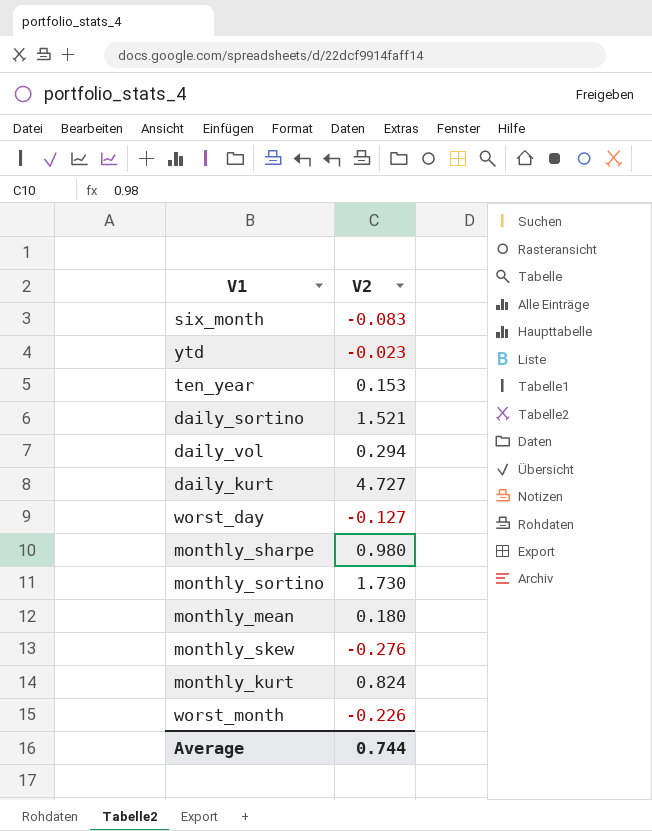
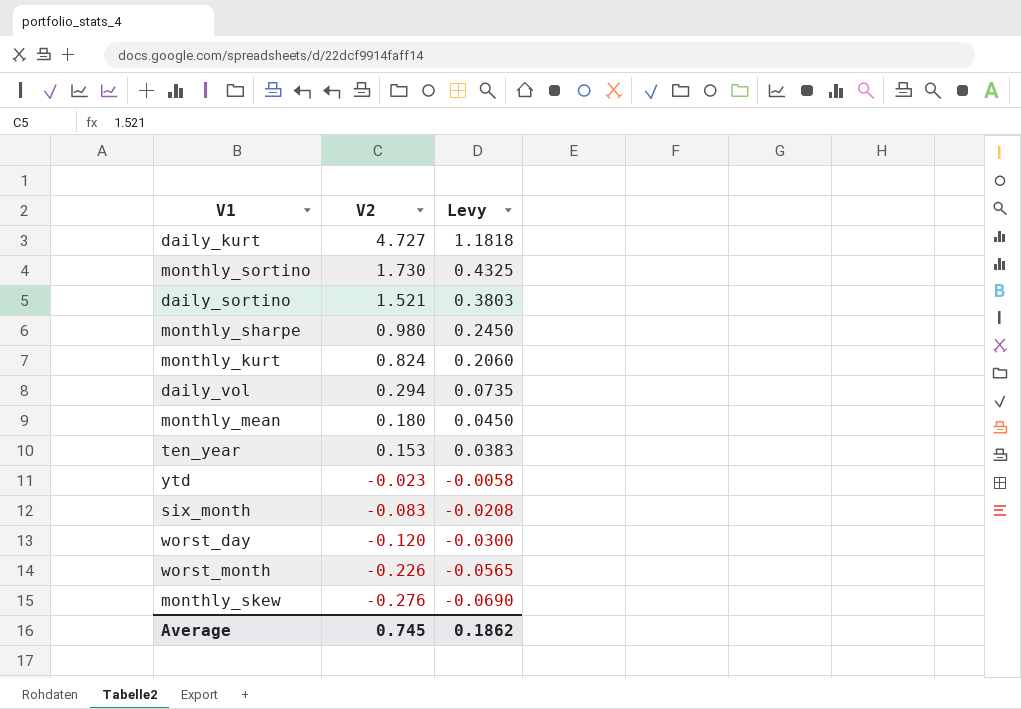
row order: none -> V2 descending
column Levy | formula: none -> [V2] * 0.25
worst_day | V2: -0.127 -> -0.120
Average | V2: 0.744 -> 0.745

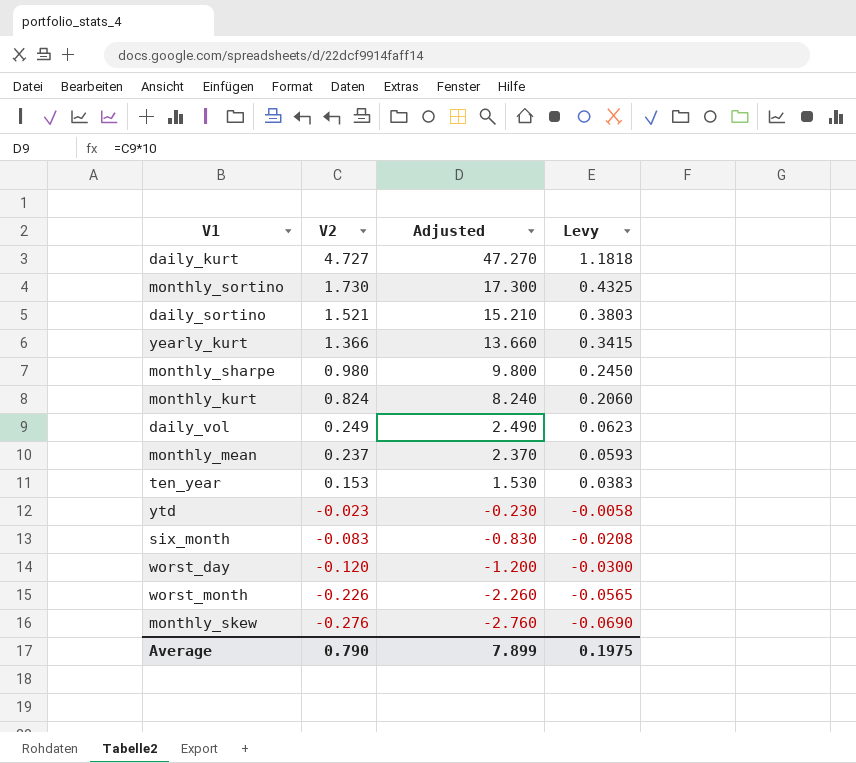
column Adjusted | formula: none -> [V2] * 10
row yearly_kurt: none -> 1.366 | 13.660 | 0.3415
daily_vol | V2: 0.294 -> 0.249
daily_vol | Levy: 0.0735 -> 0.0623
monthly_mean | V2: 0.180 -> 0.237
monthly_mean | Levy: 0.0450 -> 0.0593
Average | V2: 0.745 -> 0.790
Average | Levy: 0.1862 -> 0.1975

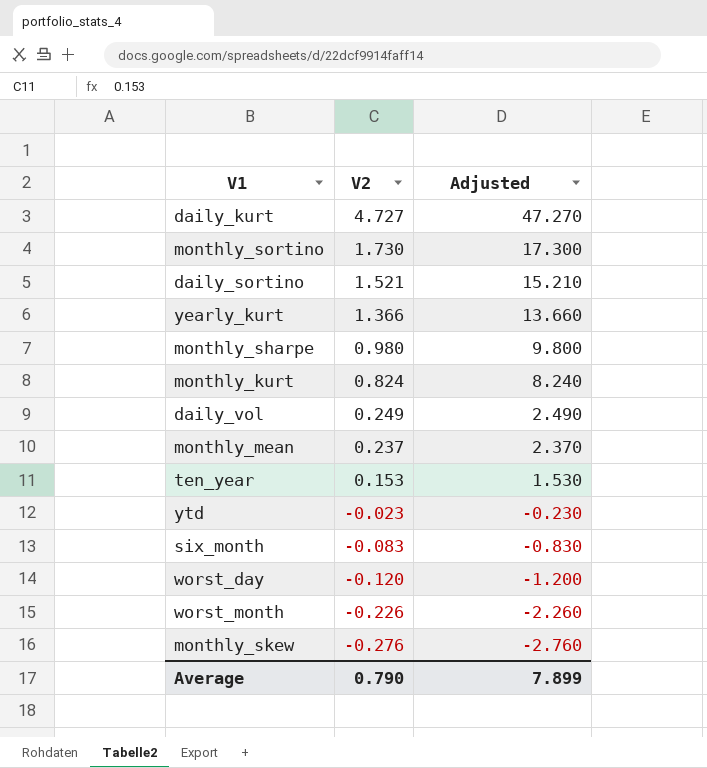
column Levy | formula: [V2] * 0.25 -> none

